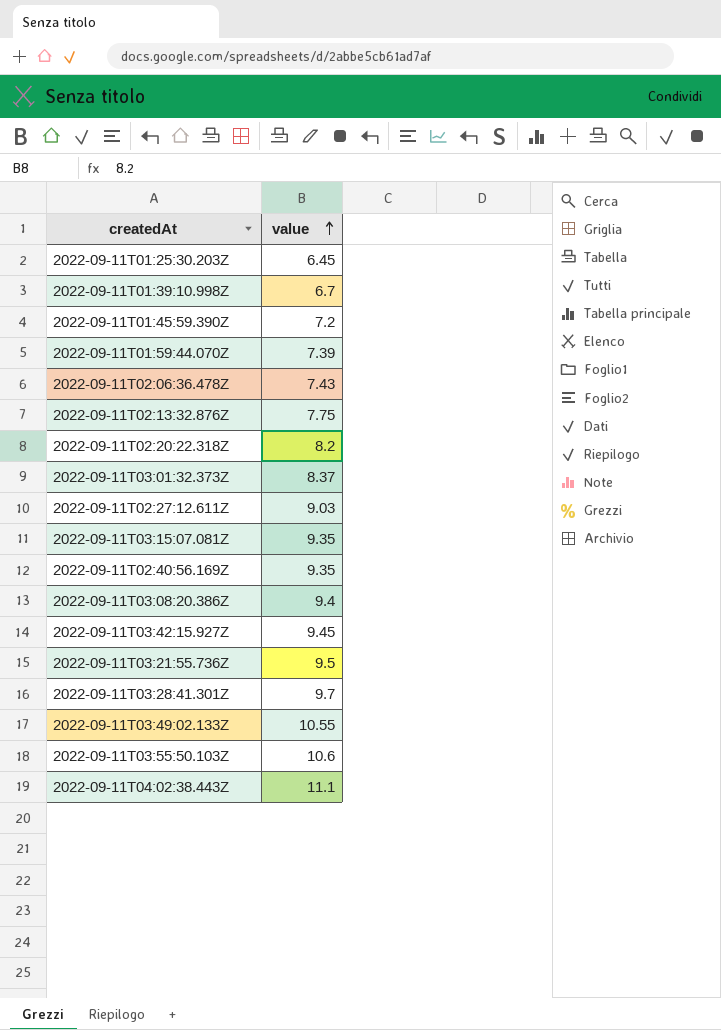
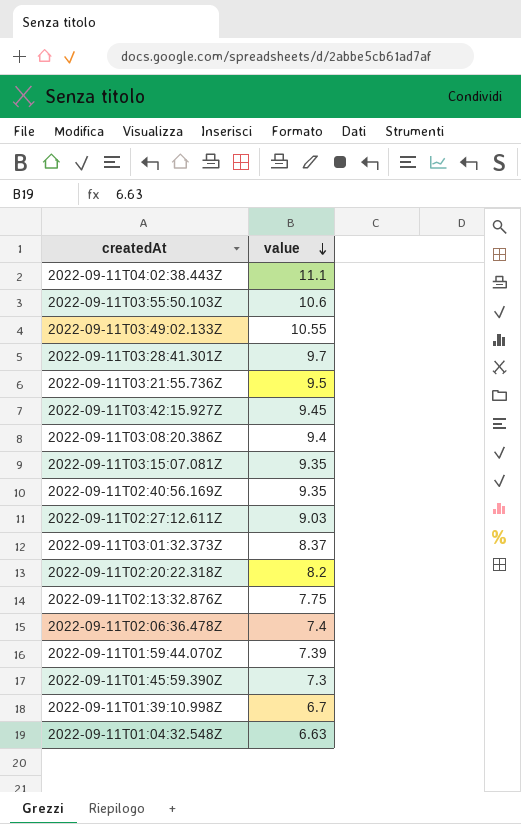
row order: value ascending -> value descending
row 2022-09-11T01:25:30.203Z: 6.45 -> none
2022-09-11T02:06:36.478Z | value: 7.43 -> 7.4
2022-09-11T01:45:59.390Z | value: 7.2 -> 7.3
row 2022-09-11T01:04:32.548Z: none -> 6.63

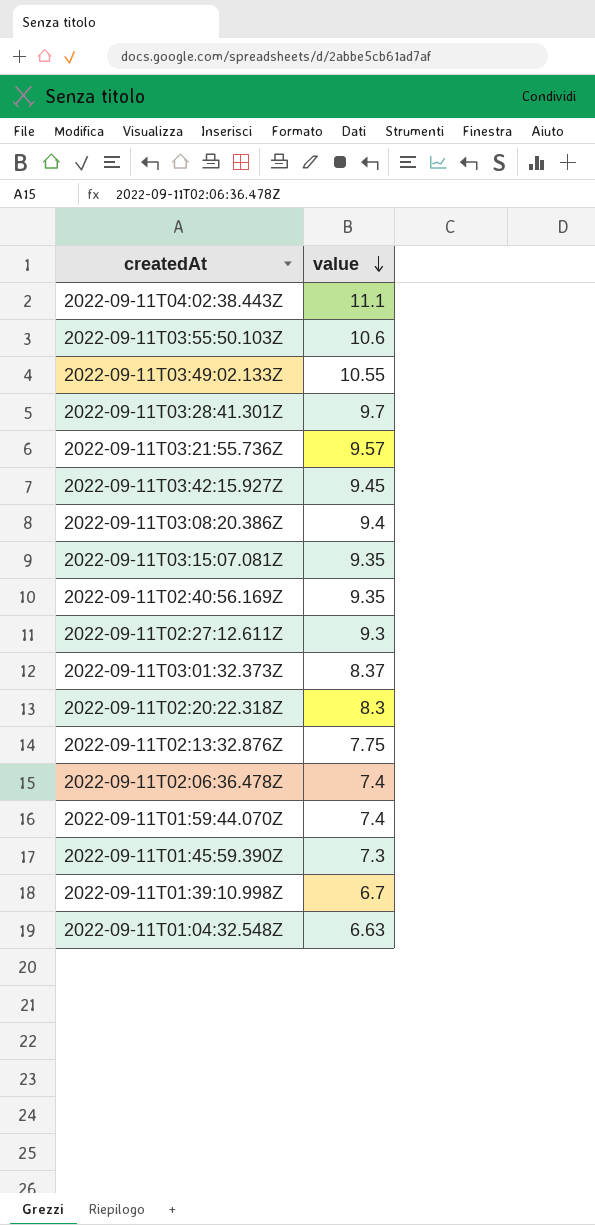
2022-09-11T03:21:55.736Z | value: 9.5 -> 9.57
2022-09-11T02:27:12.611Z | value: 9.03 -> 9.3
2022-09-11T02:20:22.318Z | value: 8.2 -> 8.3
2022-09-11T01:59:44.070Z | value: 7.39 -> 7.4

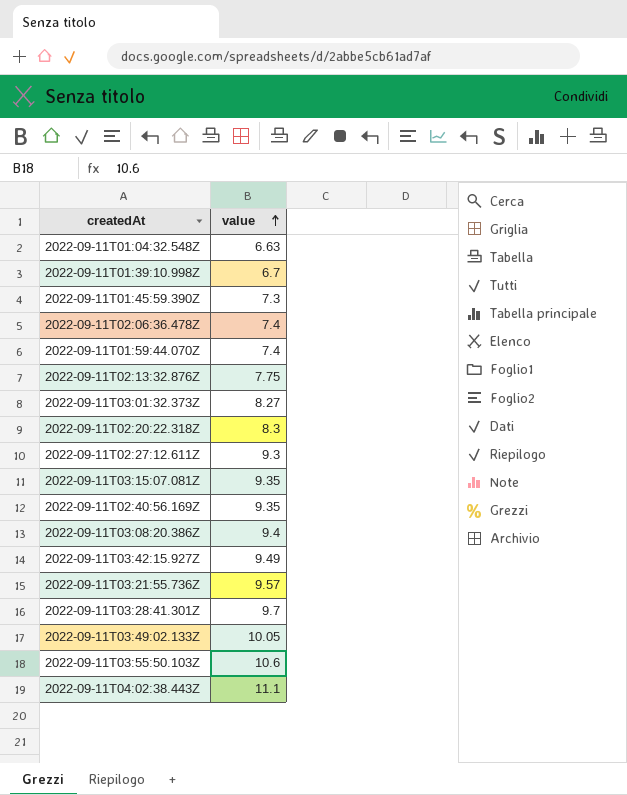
row order: value descending -> value ascending
2022-09-11T03:01:32.373Z | value: 8.37 -> 8.27
2022-09-11T03:42:15.927Z | value: 9.45 -> 9.49
2022-09-11T03:49:02.133Z | value: 10.55 -> 10.05

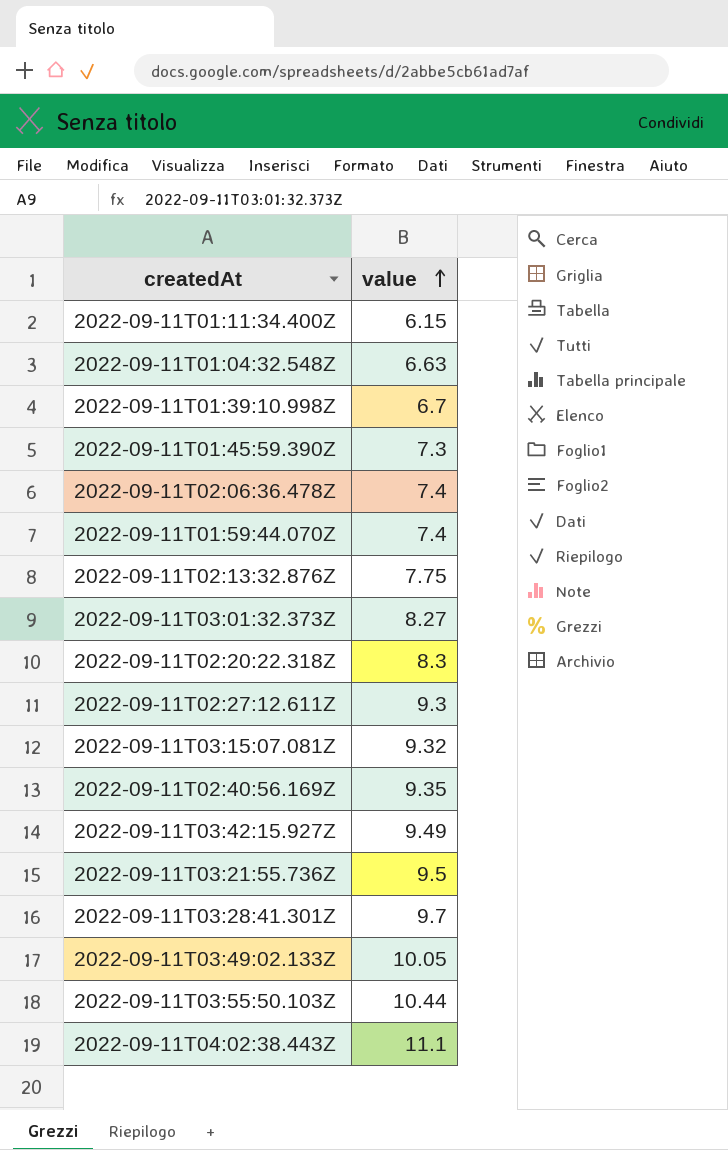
row 2022-09-11T03:08:20.386Z: 9.4 -> none
row 2022-09-11T01:11:34.400Z: none -> 6.15
2022-09-11T03:15:07.081Z | value: 9.35 -> 9.32
2022-09-11T03:21:55.736Z | value: 9.57 -> 9.5
2022-09-11T03:55:50.103Z | value: 10.6 -> 10.44

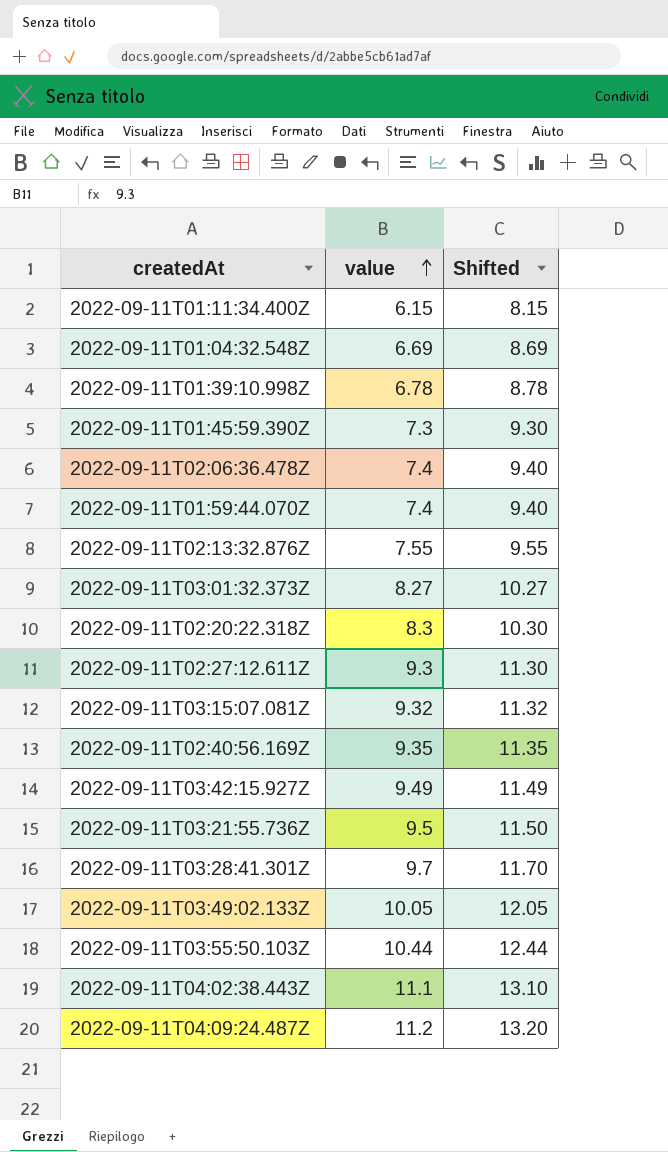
column Shifted | formula: none -> [value] + 2
2022-09-11T01:04:32.548Z | value: 6.63 -> 6.69
2022-09-11T01:39:10.998Z | value: 6.7 -> 6.78
2022-09-11T02:13:32.876Z | value: 7.75 -> 7.55
row 2022-09-11T04:09:24.487Z: none -> 11.2 | 13.20

